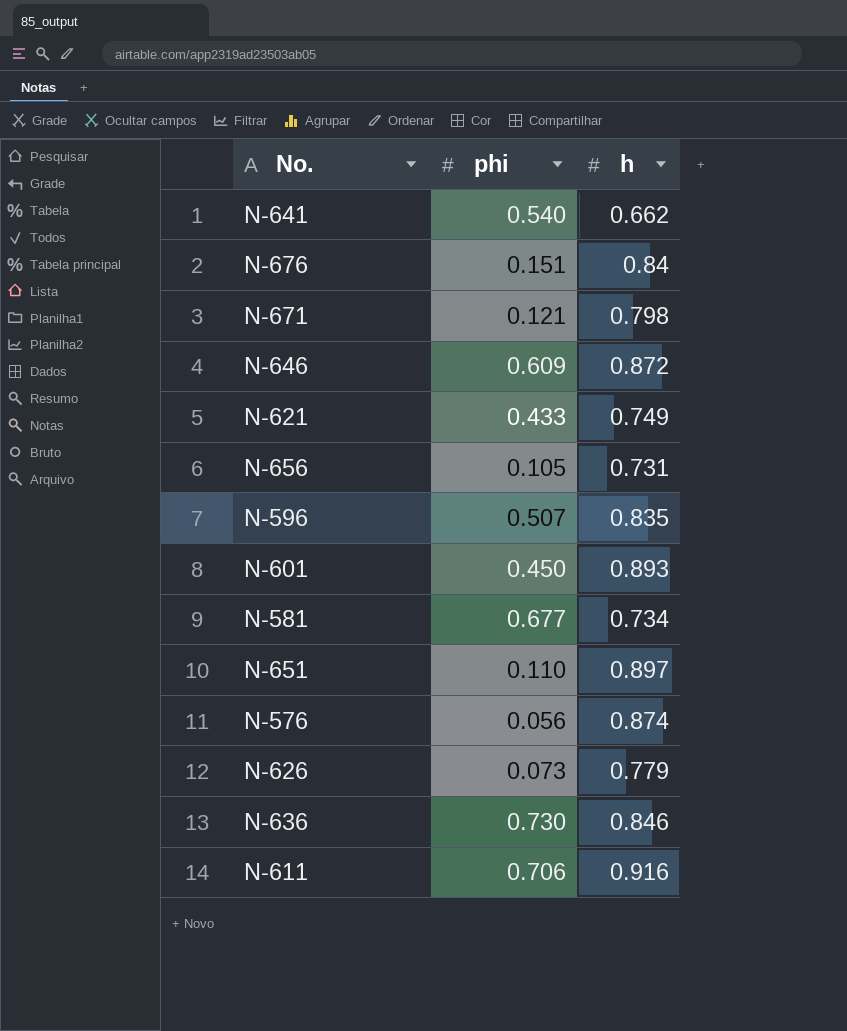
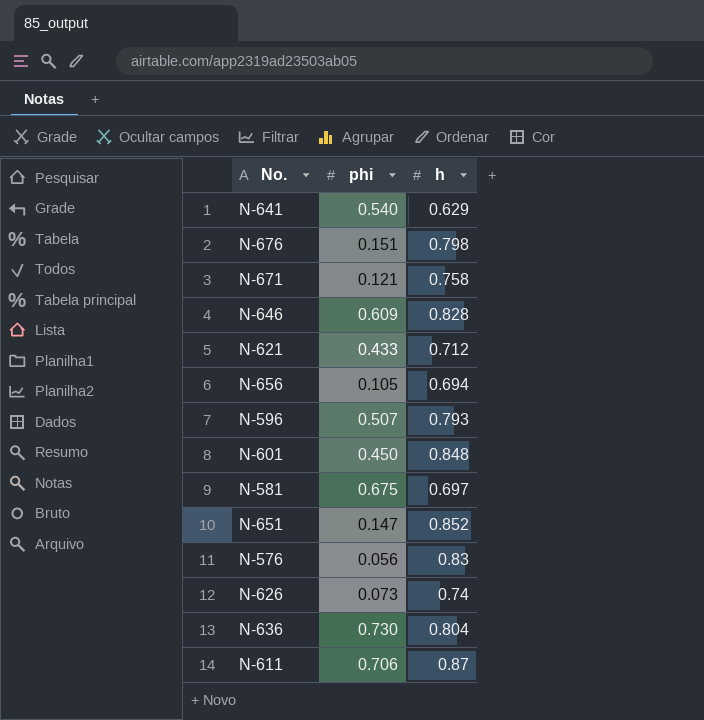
N-641 | h: 0.662 -> 0.629
N-676 | h: 0.84 -> 0.798
N-671 | h: 0.798 -> 0.758
N-646 | h: 0.872 -> 0.828
N-621 | h: 0.749 -> 0.712
N-656 | h: 0.731 -> 0.694
N-596 | h: 0.835 -> 0.793
N-601 | h: 0.893 -> 0.848
N-581 | phi: 0.677 -> 0.675
N-581 | h: 0.734 -> 0.697
N-651 | phi: 0.110 -> 0.147
N-651 | h: 0.897 -> 0.852
N-576 | h: 0.874 -> 0.83
N-626 | h: 0.779 -> 0.74
N-636 | h: 0.846 -> 0.804
N-611 | h: 0.916 -> 0.87

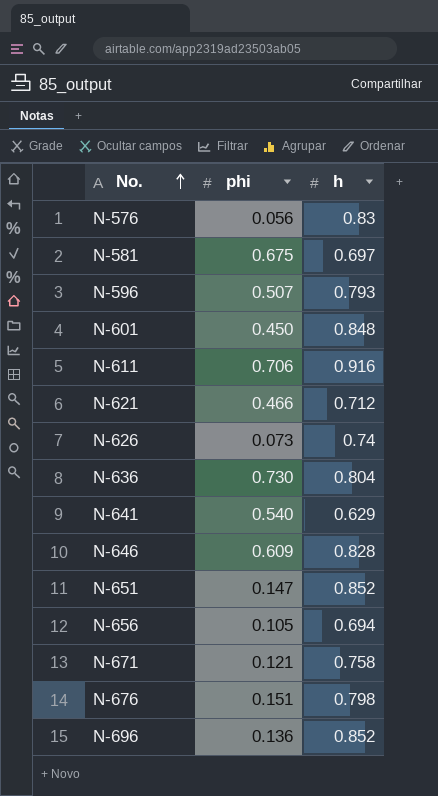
row order: none -> No. ascending
N-611 | h: 0.87 -> 0.916
N-621 | phi: 0.433 -> 0.466
row N-696: none -> 0.136 | 0.852

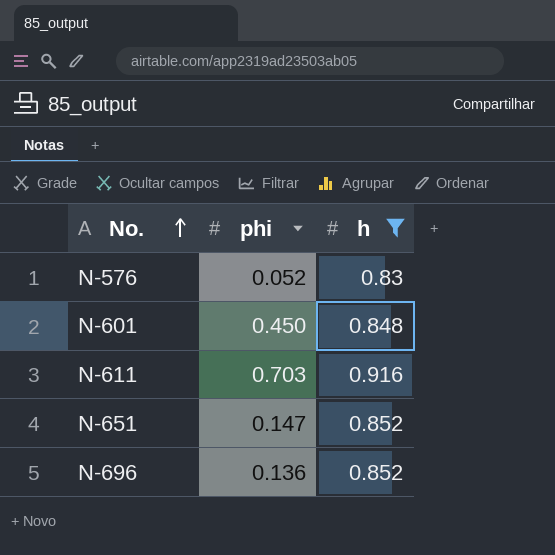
filter: none -> h >= 0.83
N-576 | phi: 0.056 -> 0.052
N-611 | phi: 0.706 -> 0.703

